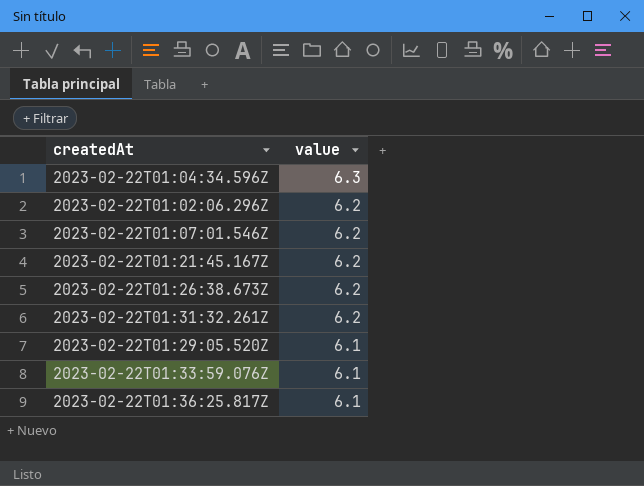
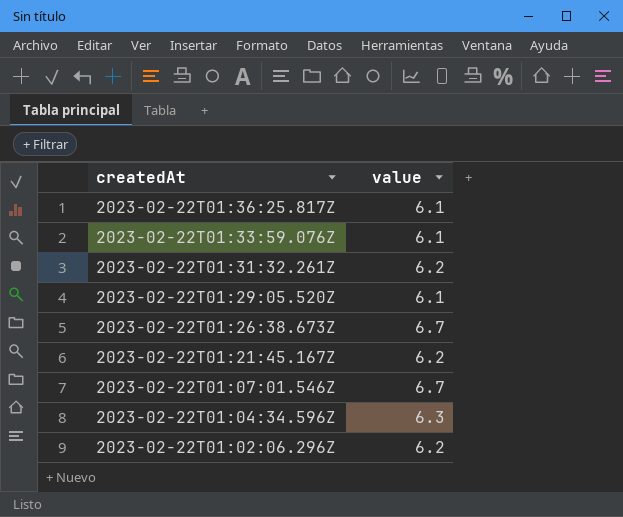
row order: value descending -> createdAt descending
2023-02-22T01:26:38.673Z | value: 6.2 -> 6.7
2023-02-22T01:07:01.546Z | value: 6.2 -> 6.7

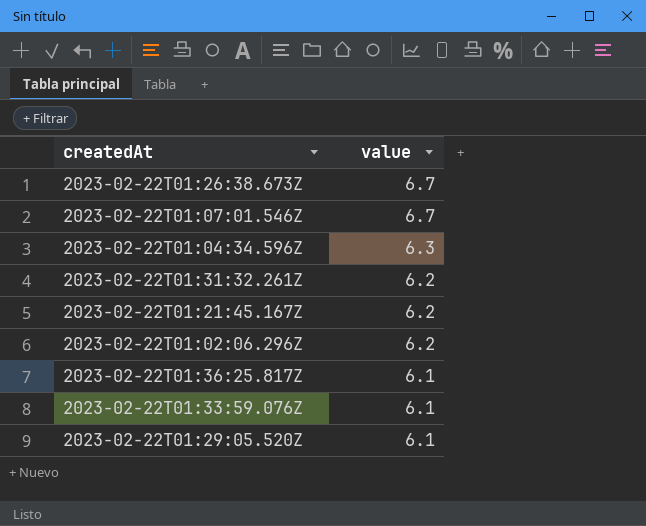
row order: createdAt descending -> value descending

